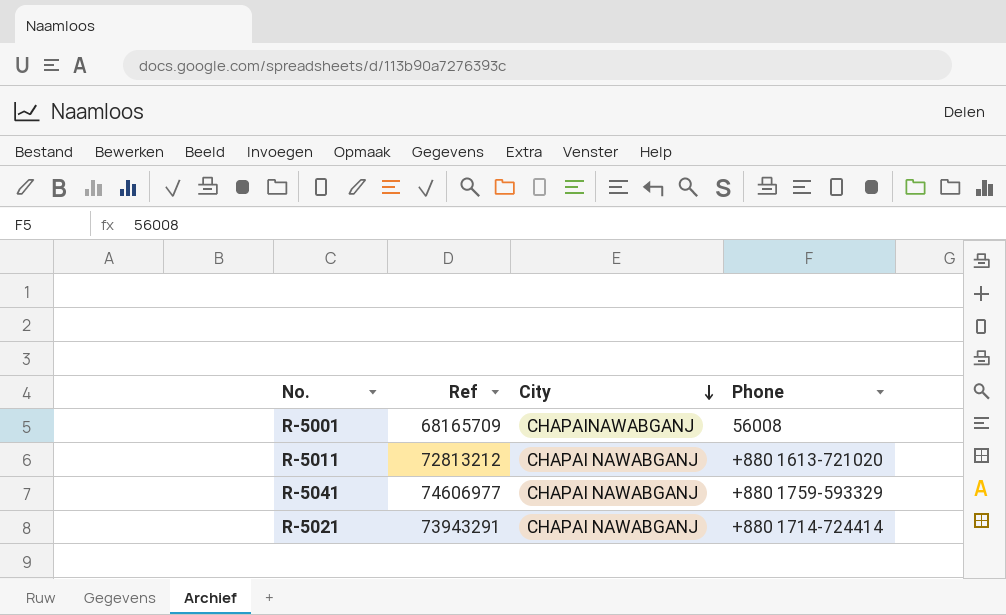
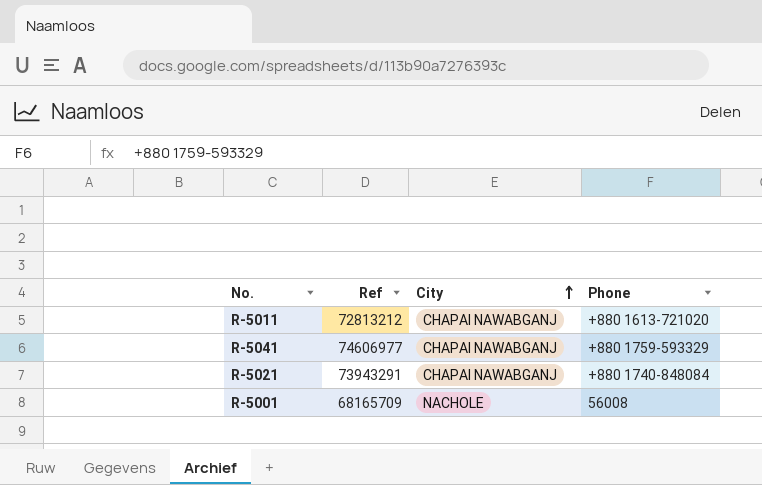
row order: City descending -> City ascending
R-5021 | Phone: +880 1714-724414 -> +880 1740-848084
R-5001 | City: CHAPAINAWABGANJ -> NACHOLE

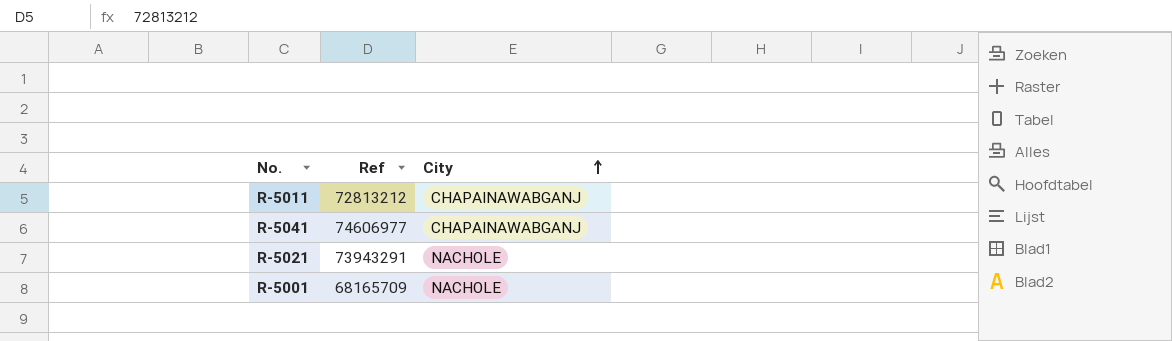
column Phone | position: 4 -> none
R-5011 | City: CHAPAI NAWABGANJ -> CHAPAINAWABGANJ
R-5041 | City: CHAPAI NAWABGANJ -> CHAPAINAWABGANJ
R-5021 | City: CHAPAI NAWABGANJ -> NACHOLE

